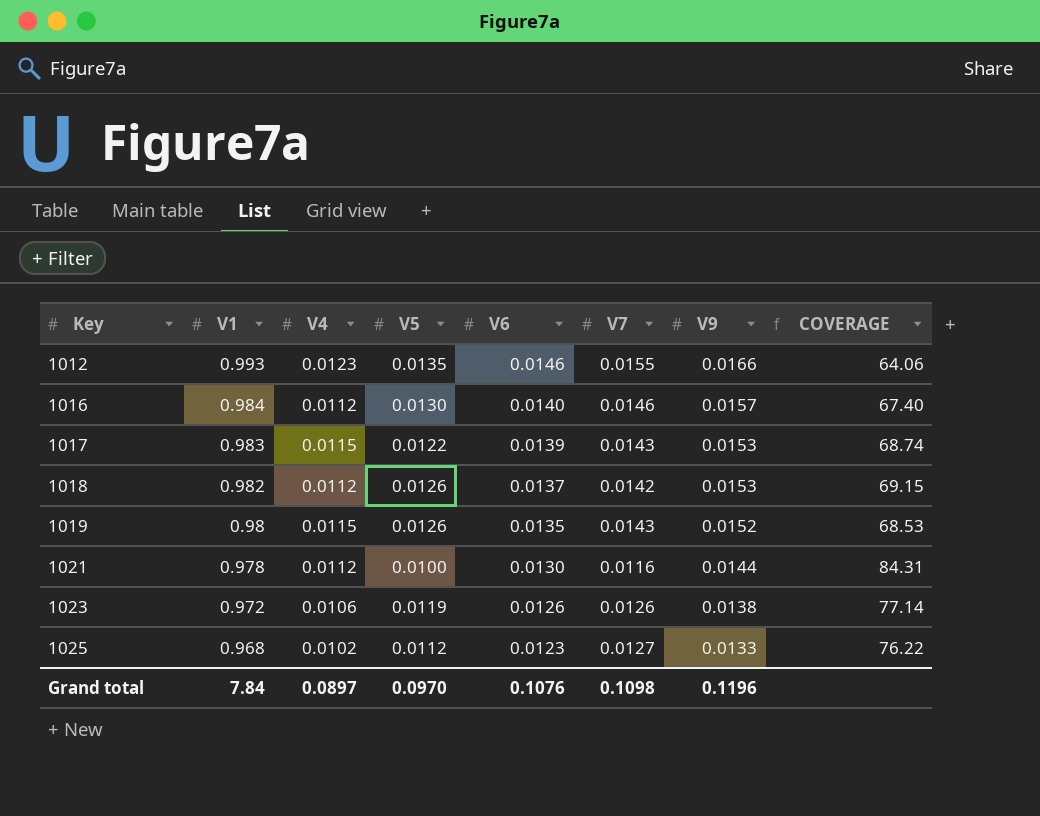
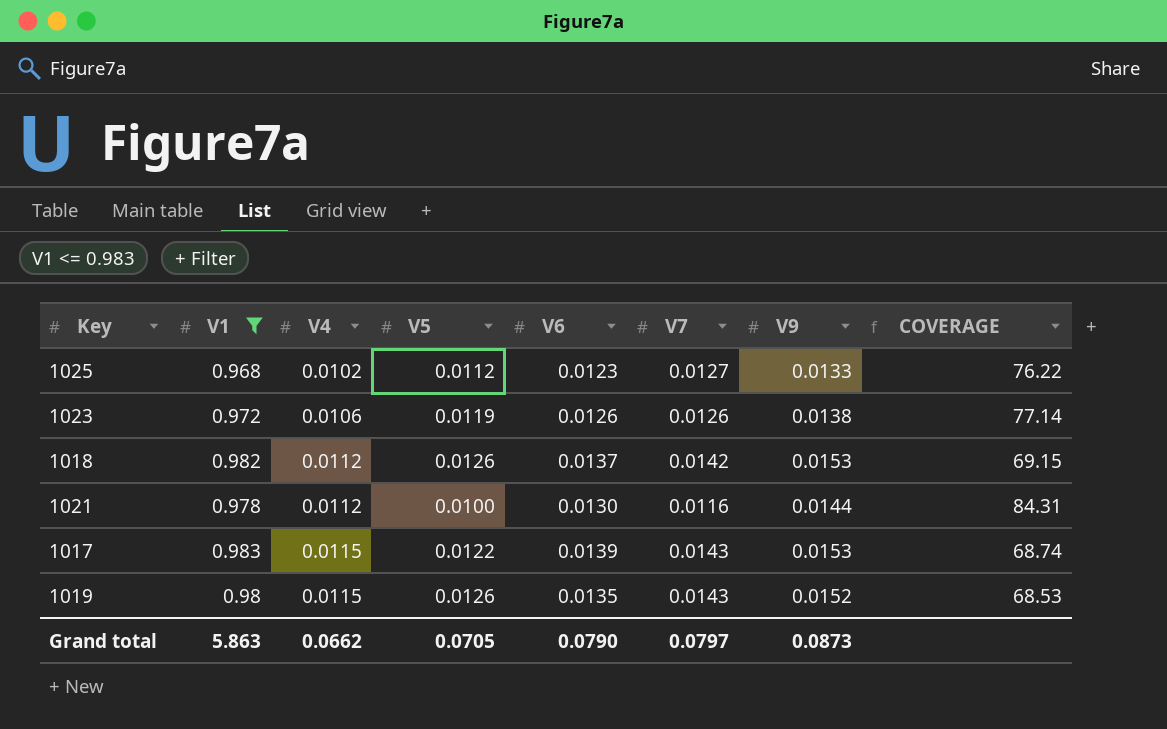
filter: none -> V1 <= 0.983
row order: Key ascending -> V4 ascending
Grand total | V1: 7.84 -> 5.863
Grand total | V4: 0.0897 -> 0.0662
Grand total | V5: 0.0970 -> 0.0705
Grand total | V6: 0.1076 -> 0.0790
Grand total | V7: 0.1098 -> 0.0797
Grand total | V9: 0.1196 -> 0.0873

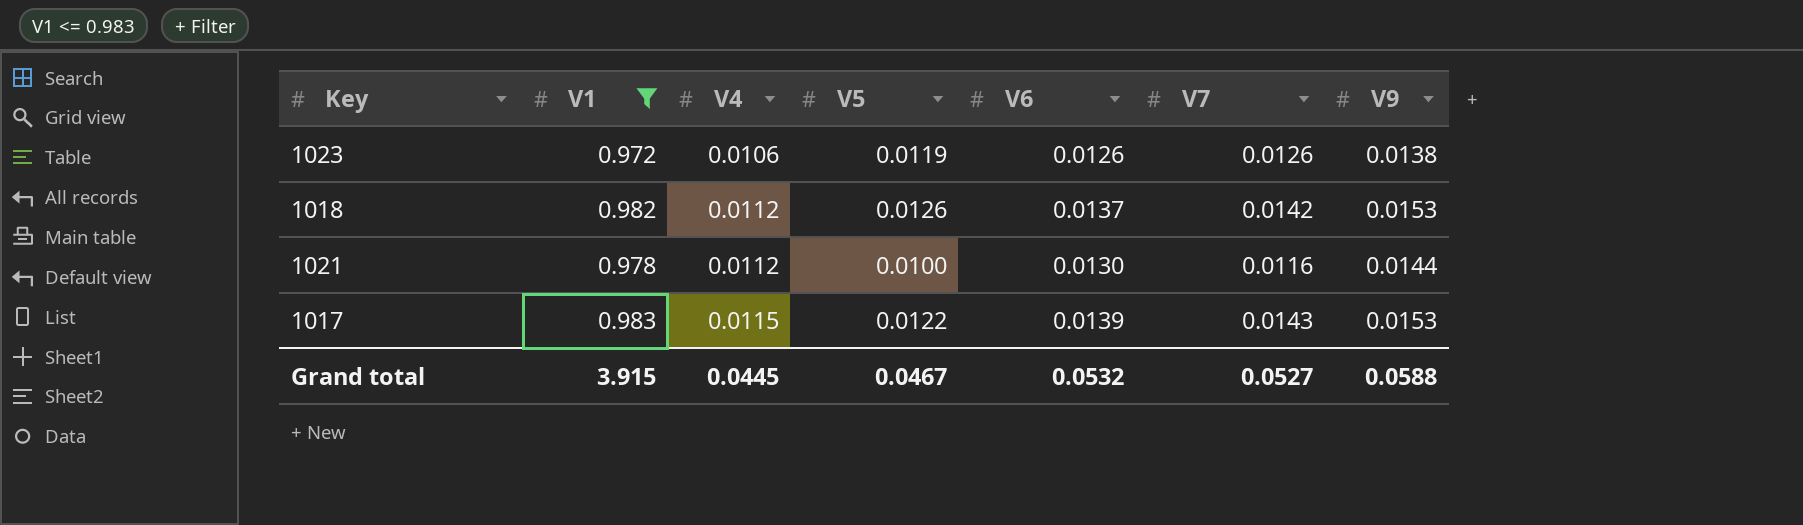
column COVERAGE | formula: [V1] / [V7] -> none
row 1025: 0.968 | 0.0102 | 0.0112 | 0.0123 | 0.0127 | 0.0133 | 76.22 -> none
row 1019: 0.98 | 0.0115 | 0.0126 | 0.0135 | 0.0143 | 0.0152 | 68.53 -> none
Grand total | V1: 5.863 -> 3.915
Grand total | V4: 0.0662 -> 0.0445
Grand total | V5: 0.0705 -> 0.0467
Grand total | V6: 0.0790 -> 0.0532
Grand total | V7: 0.0797 -> 0.0527
Grand total | V9: 0.0873 -> 0.0588

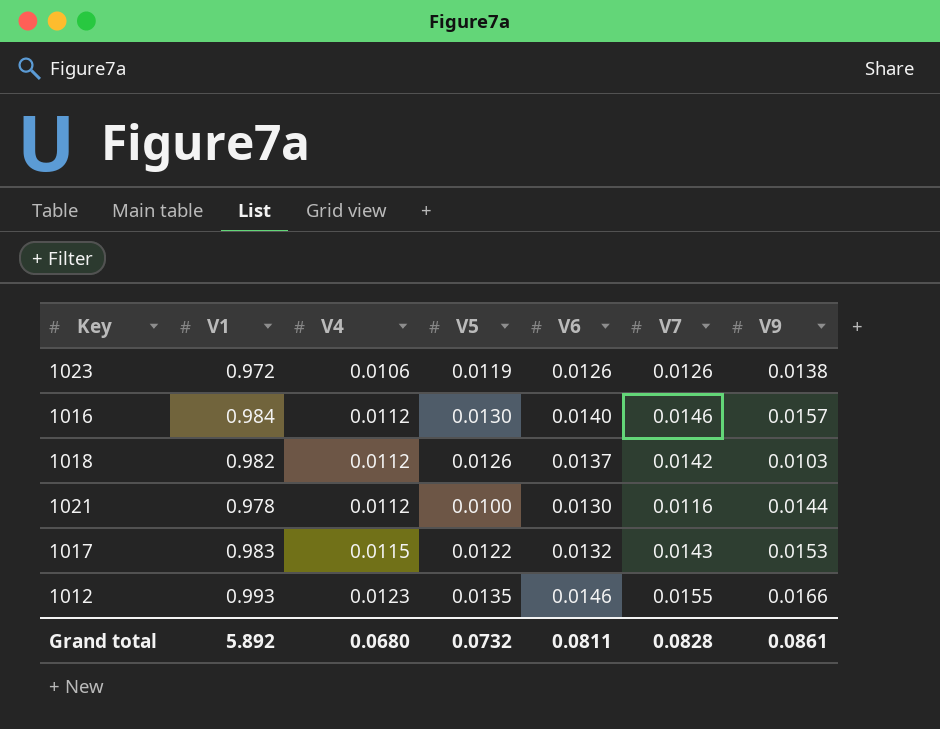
filter: V1 <= 0.983 -> none
1018 | V9: 0.0153 -> 0.0103
1017 | V6: 0.0139 -> 0.0132
Grand total | V1: 3.915 -> 5.892
Grand total | V4: 0.0445 -> 0.0680
Grand total | V5: 0.0467 -> 0.0732
Grand total | V6: 0.0532 -> 0.0811
Grand total | V7: 0.0527 -> 0.0828
Grand total | V9: 0.0588 -> 0.0861

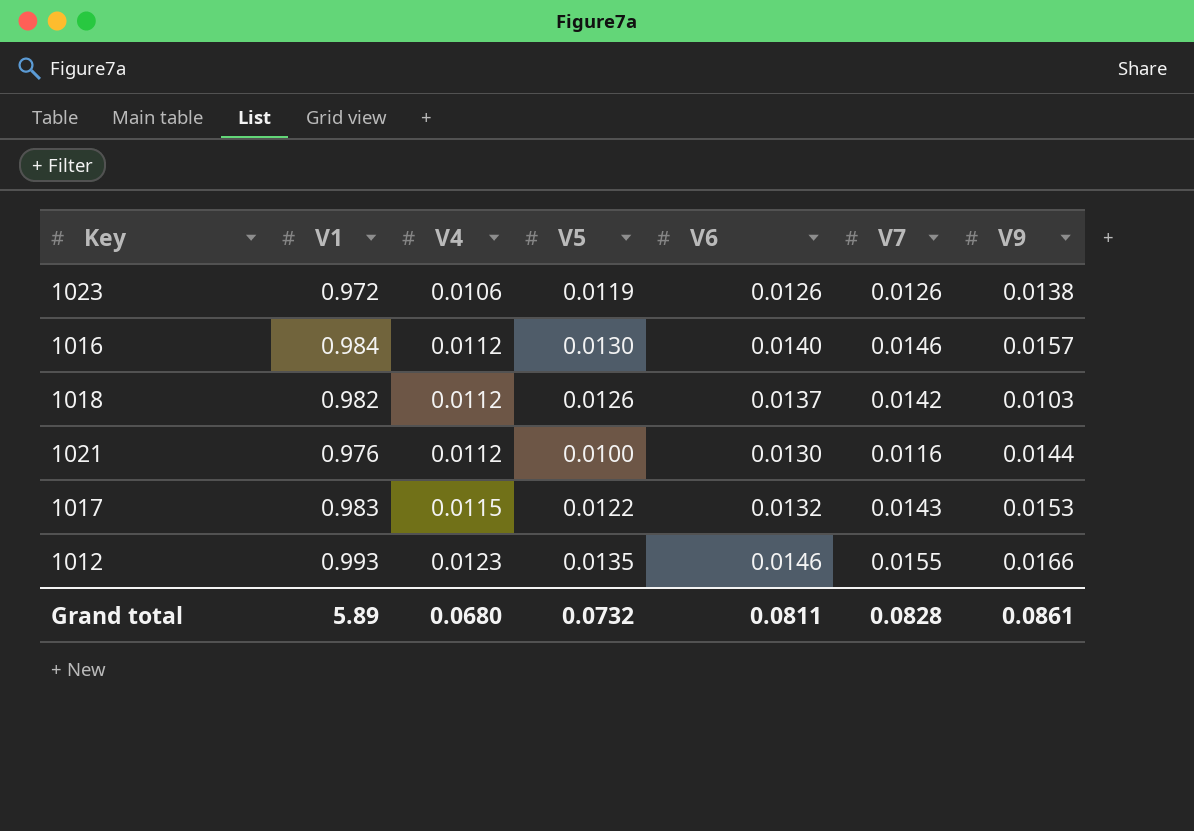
1021 | V1: 0.978 -> 0.976
Grand total | V1: 5.892 -> 5.89

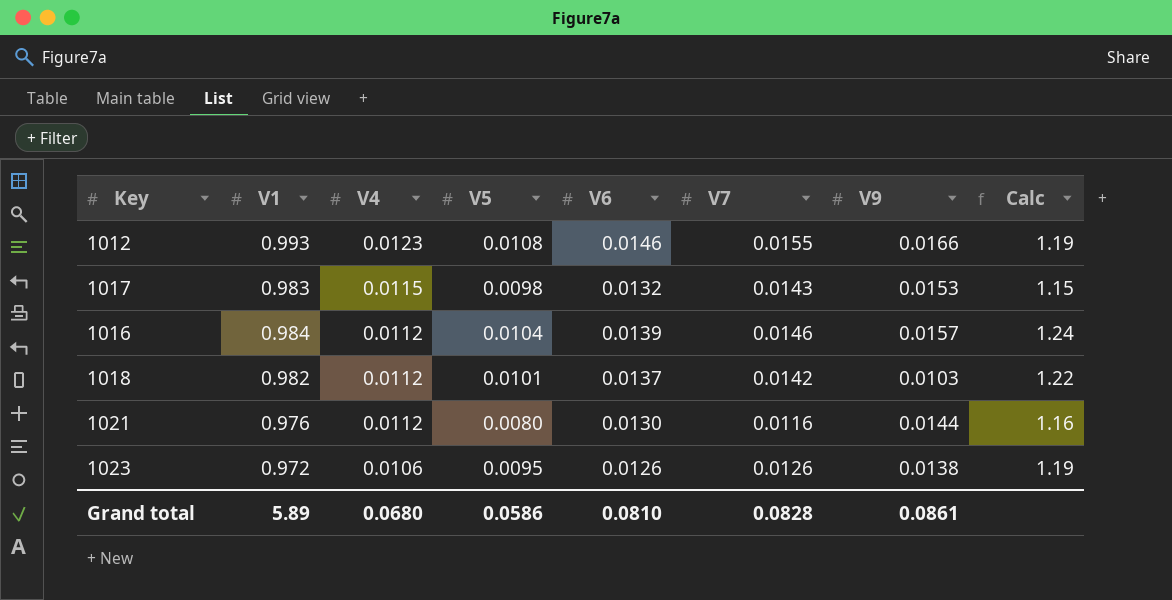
row order: V4 ascending -> V4 descending
column Calc | formula: none -> [V6] / [V4]
1012 | V5: 0.0135 -> 0.0108
1017 | V5: 0.0122 -> 0.0098
1016 | V5: 0.0130 -> 0.0104
1016 | V6: 0.0140 -> 0.0139
1018 | V5: 0.0126 -> 0.0101
1021 | V5: 0.0100 -> 0.0080
1023 | V5: 0.0119 -> 0.0095
Grand total | V5: 0.0732 -> 0.0586
Grand total | V6: 0.0811 -> 0.0810

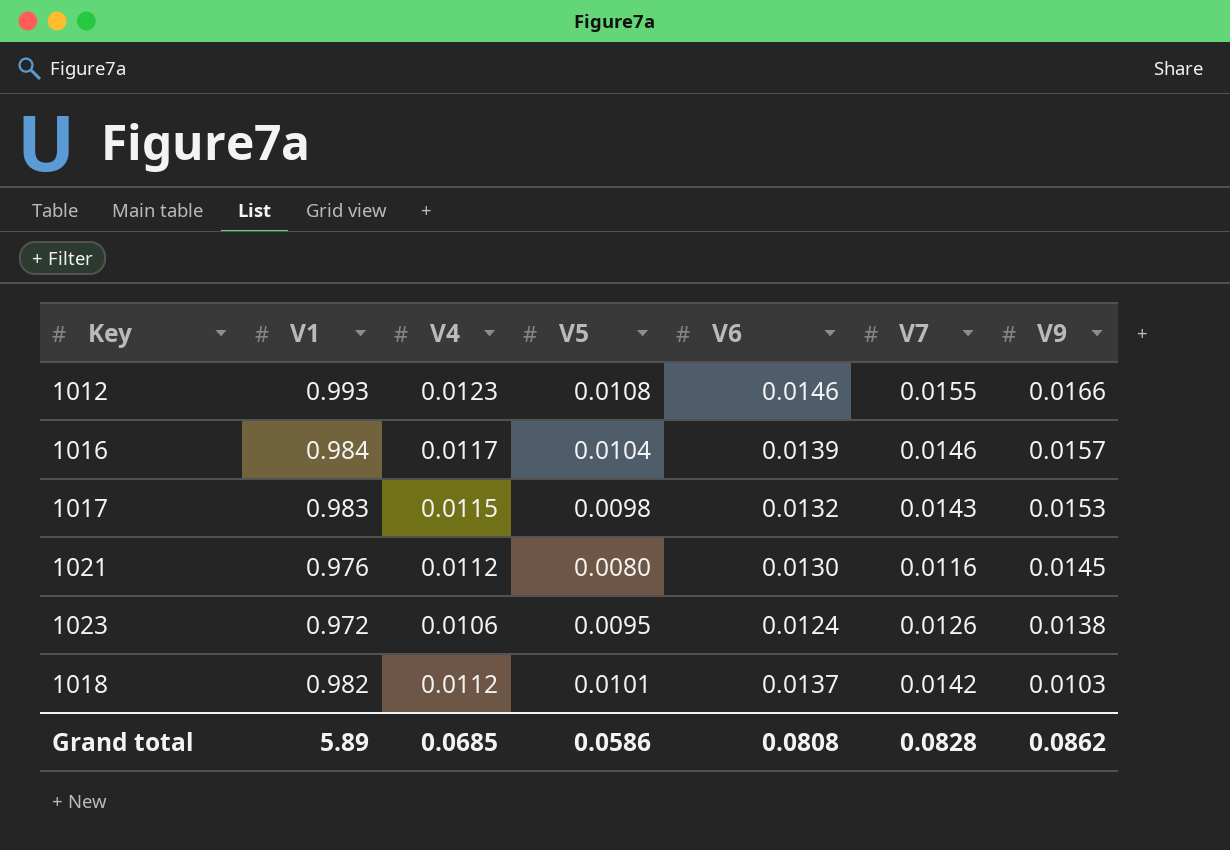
row order: V4 descending -> V9 descending
column Calc | formula: [V6] / [V4] -> none
1016 | V4: 0.0112 -> 0.0117
1021 | V9: 0.0144 -> 0.0145
1023 | V6: 0.0126 -> 0.0124
Grand total | V4: 0.0680 -> 0.0685
Grand total | V6: 0.0810 -> 0.0808
Grand total | V9: 0.0861 -> 0.0862

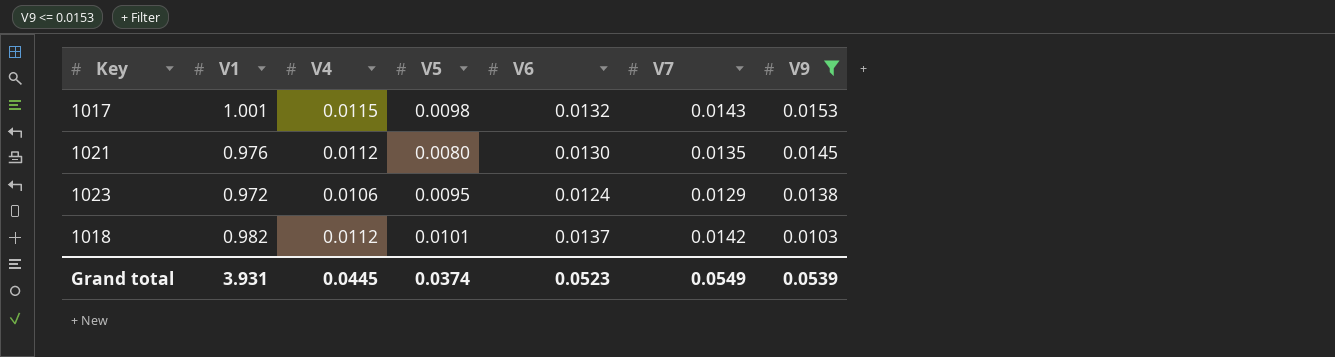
filter: none -> V9 <= 0.0153
1017 | V1: 0.983 -> 1.001
1021 | V7: 0.0116 -> 0.0135
1023 | V7: 0.0126 -> 0.0129
Grand total | V1: 5.89 -> 3.931
Grand total | V4: 0.0685 -> 0.0445
Grand total | V5: 0.0586 -> 0.0374
Grand total | V6: 0.0808 -> 0.0523
Grand total | V7: 0.0828 -> 0.0549
Grand total | V9: 0.0862 -> 0.0539

